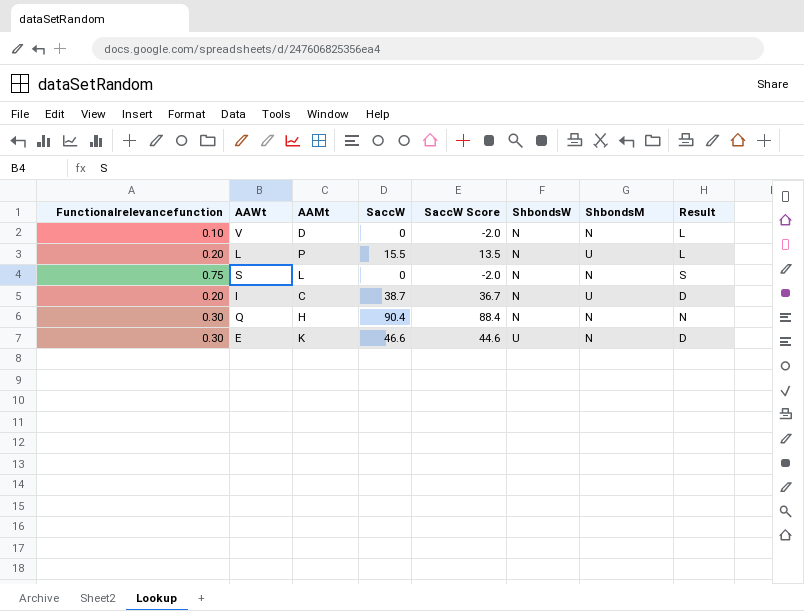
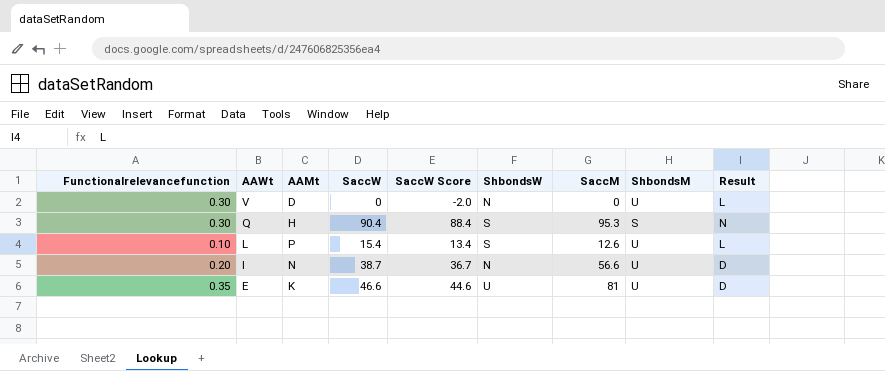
row order: ShbondsW ascending -> AAWt descending
column SaccM | position: none -> 7
row S: 0.75 | L | 0 | -2.0 | N | N | S -> none
V | Functionalrelevancefunction: 0.10 -> 0.30
V | ShbondsM: N -> U
Q | ShbondsW: N -> S
Q | ShbondsM: N -> S
L | Functionalrelevancefunction: 0.20 -> 0.10
L | SaccW: 15.5 -> 15.4
L | SaccW Score: 13.5 -> 13.4
L | ShbondsW: N -> S
I | AAMt: C -> N
E | Functionalrelevancefunction: 0.30 -> 0.35
E | ShbondsM: N -> U

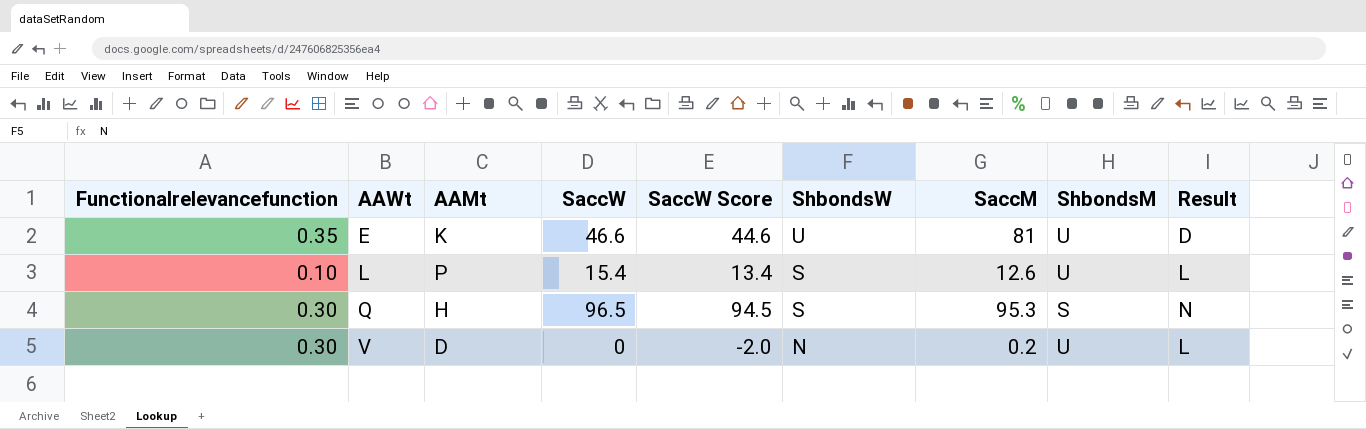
row order: AAWt descending -> AAWt ascending
row I: 0.20 | N | 38.7 | 36.7 | N | 56.6 | U | D -> none
Q | SaccW: 90.4 -> 96.5
Q | SaccW Score: 88.4 -> 94.5
V | SaccM: 0 -> 0.2

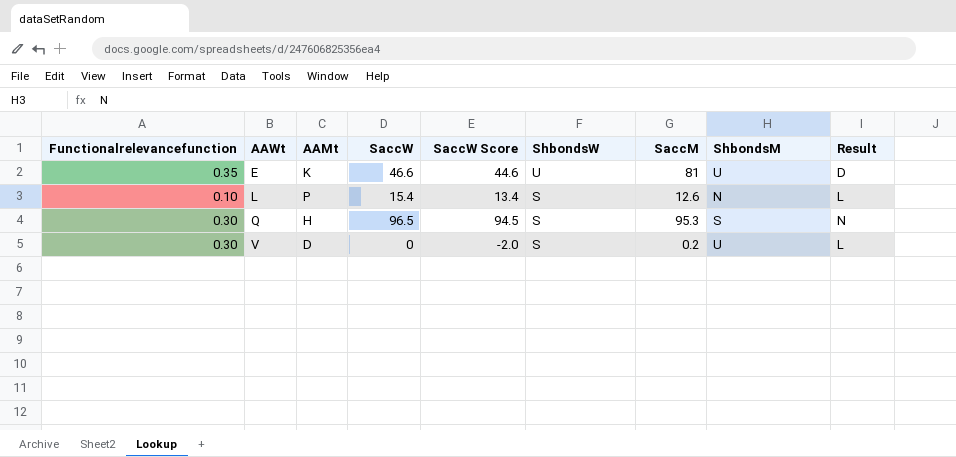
L | ShbondsM: U -> N
V | ShbondsW: N -> S

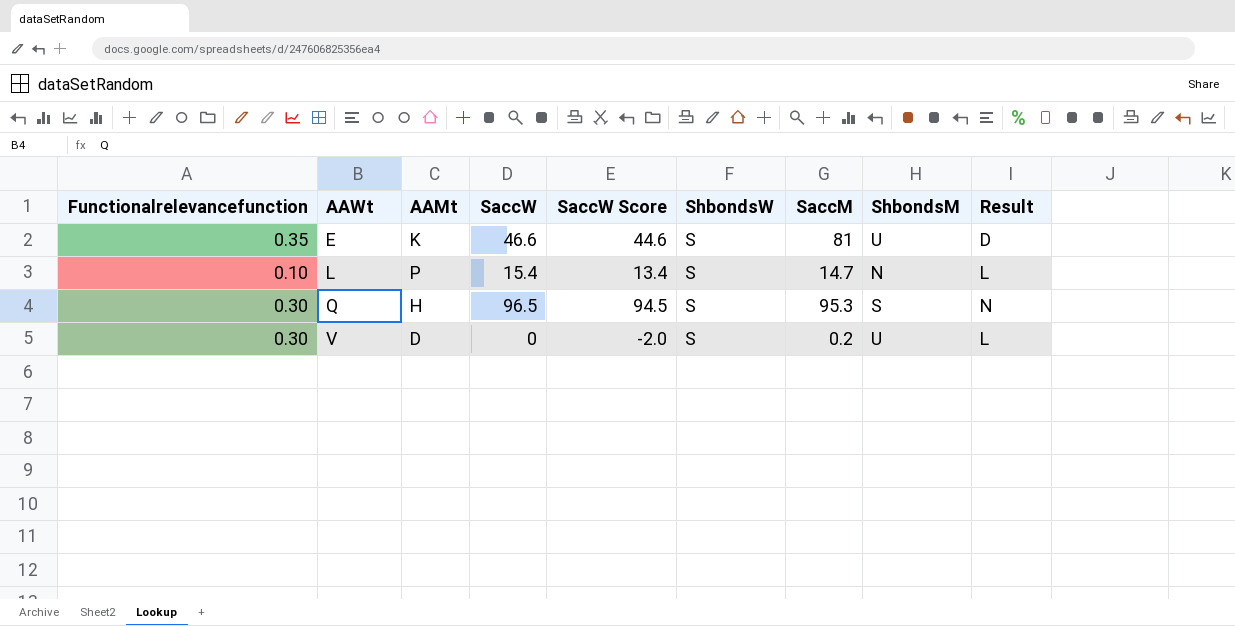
E | ShbondsW: U -> S
L | SaccM: 12.6 -> 14.7

